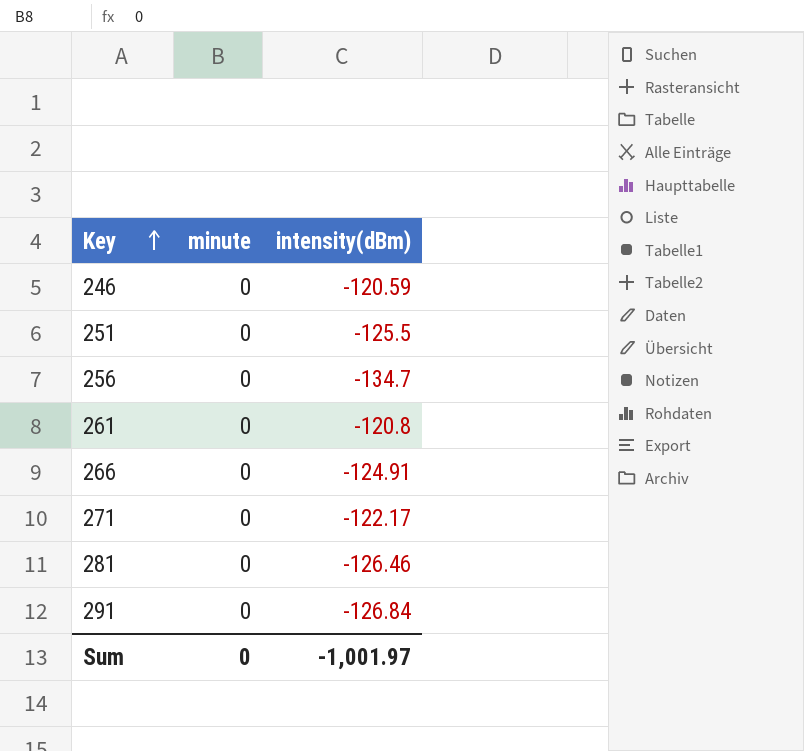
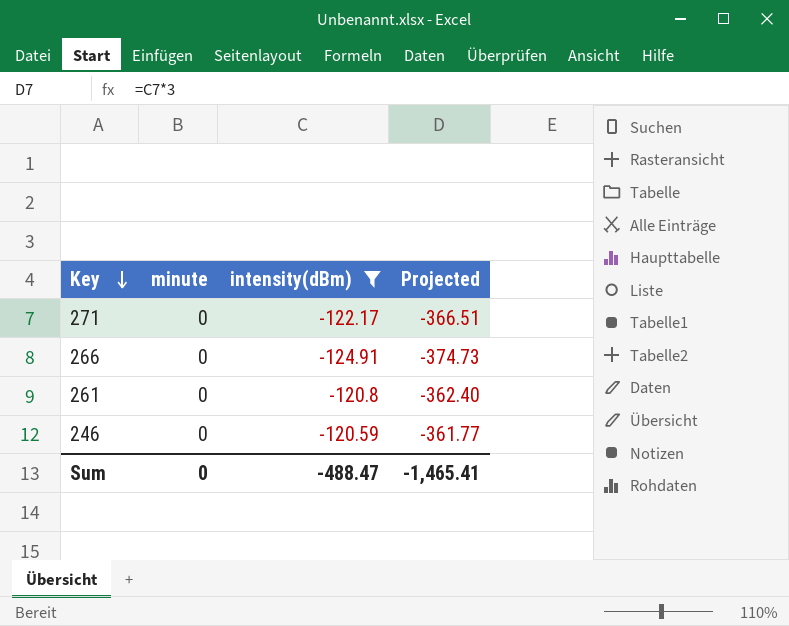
filter: none -> intensity(dBm) >= -124.91
row order: Key ascending -> Key descending
column Projected | formula: none -> [intensity(dBm)] * 3
Sum | intensity(dBm): -1,001.97 -> -488.47

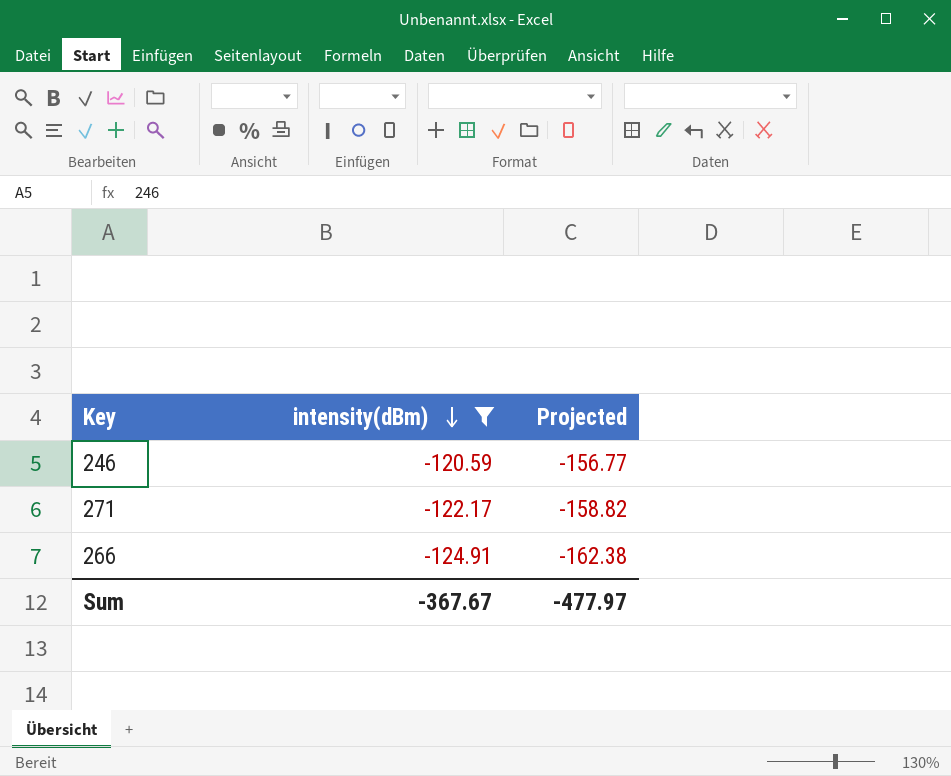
row order: Key descending -> intensity(dBm) descending
column minute | position: 2 -> none
column Projected | formula: [intensity(dBm)] * 3 -> [intensity(dBm)] * 1.3
row 261: 0 | -120.8 | -362.40 -> none
Sum | intensity(dBm): -488.47 -> -367.67
Sum | Projected: -1,465.41 -> -477.97

